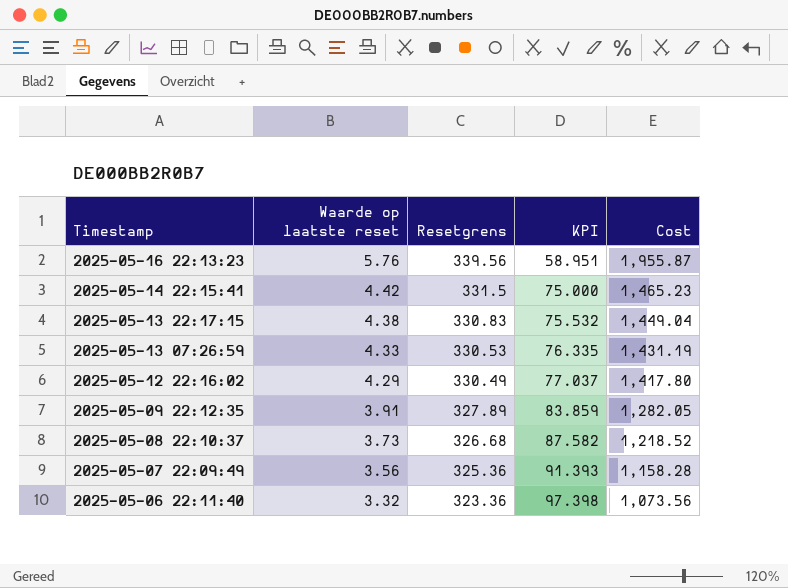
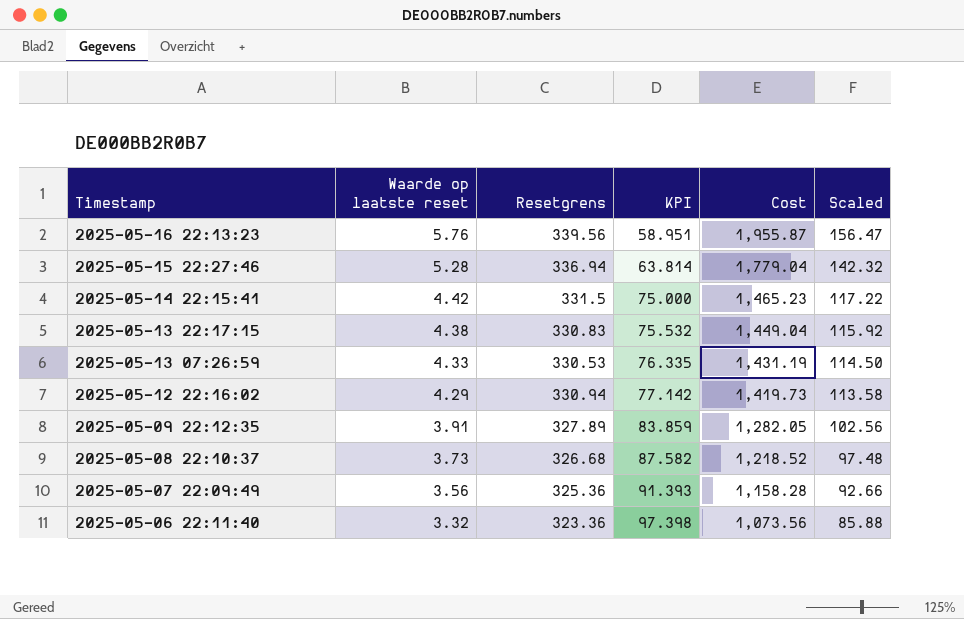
column Scaled | formula: none -> [Cost] * 0.08
row 2025-05-15 22:27:46: none -> 5.28 | 336.94 | 63.814 | 1,779.04 | 142.32
2025-05-12 22:16:02 | Resetgrens: 330.49 -> 330.94
2025-05-12 22:16:02 | KPI: 77.037 -> 77.142
2025-05-12 22:16:02 | Cost: 1,417.80 -> 1,419.73

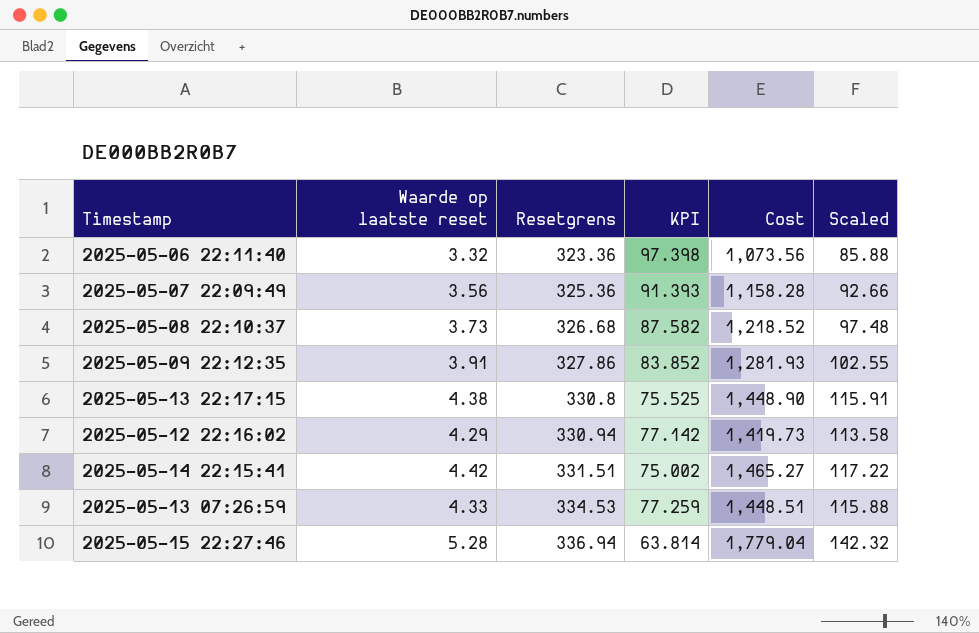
row order: Timestamp descending -> Resetgrens ascending
row 2025-05-16 22:13:23: 5.76 | 339.56 | 58.951 | 1,955.87 | 156.47 -> none
2025-05-09 22:12:35 | Resetgrens: 327.89 -> 327.86
2025-05-09 22:12:35 | KPI: 83.859 -> 83.852
2025-05-09 22:12:35 | Cost: 1,282.05 -> 1,281.93
2025-05-09 22:12:35 | Scaled: 102.56 -> 102.55
2025-05-13 22:17:15 | Resetgrens: 330.83 -> 330.8
2025-05-13 22:17:15 | KPI: 75.532 -> 75.525
2025-05-13 22:17:15 | Cost: 1,449.04 -> 1,448.90
2025-05-13 22:17:15 | Scaled: 115.92 -> 115.91
2025-05-14 22:15:41 | Resetgrens: 331.5 -> 331.51
2025-05-14 22:15:41 | KPI: 75.000 -> 75.002
2025-05-14 22:15:41 | Cost: 1,465.23 -> 1,465.27
2025-05-13 07:26:59 | Resetgrens: 330.53 -> 334.53
2025-05-13 07:26:59 | KPI: 76.335 -> 77.259
2025-05-13 07:26:59 | Cost: 1,431.19 -> 1,448.51
2025-05-13 07:26:59 | Scaled: 114.50 -> 115.88

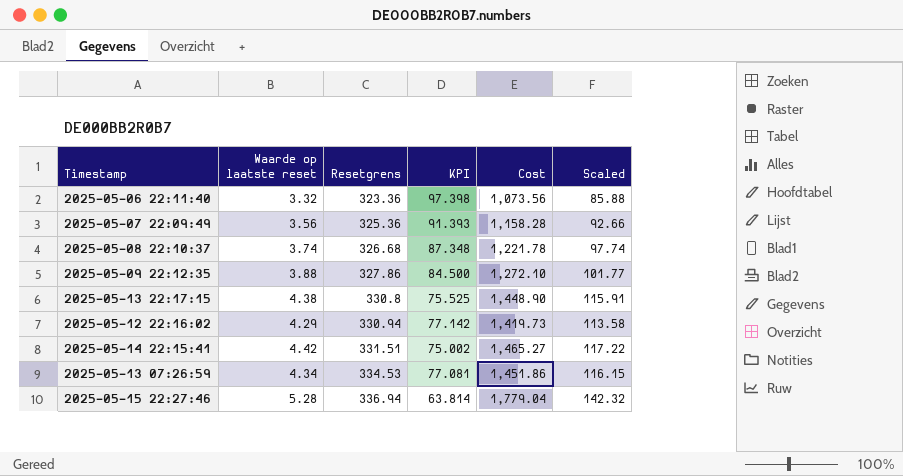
2025-05-08 22:10:37 | Waarde op laatste reset: 3.73 -> 3.74
2025-05-08 22:10:37 | KPI: 87.582 -> 87.348
2025-05-08 22:10:37 | Cost: 1,218.52 -> 1,221.78
2025-05-08 22:10:37 | Scaled: 97.48 -> 97.74
2025-05-09 22:12:35 | Waarde op laatste reset: 3.91 -> 3.88
2025-05-09 22:12:35 | KPI: 83.852 -> 84.500
2025-05-09 22:12:35 | Cost: 1,281.93 -> 1,272.10
2025-05-09 22:12:35 | Scaled: 102.55 -> 101.77
2025-05-13 07:26:59 | Waarde op laatste reset: 4.33 -> 4.34
2025-05-13 07:26:59 | KPI: 77.259 -> 77.081
2025-05-13 07:26:59 | Cost: 1,448.51 -> 1,451.86
2025-05-13 07:26:59 | Scaled: 115.88 -> 116.15

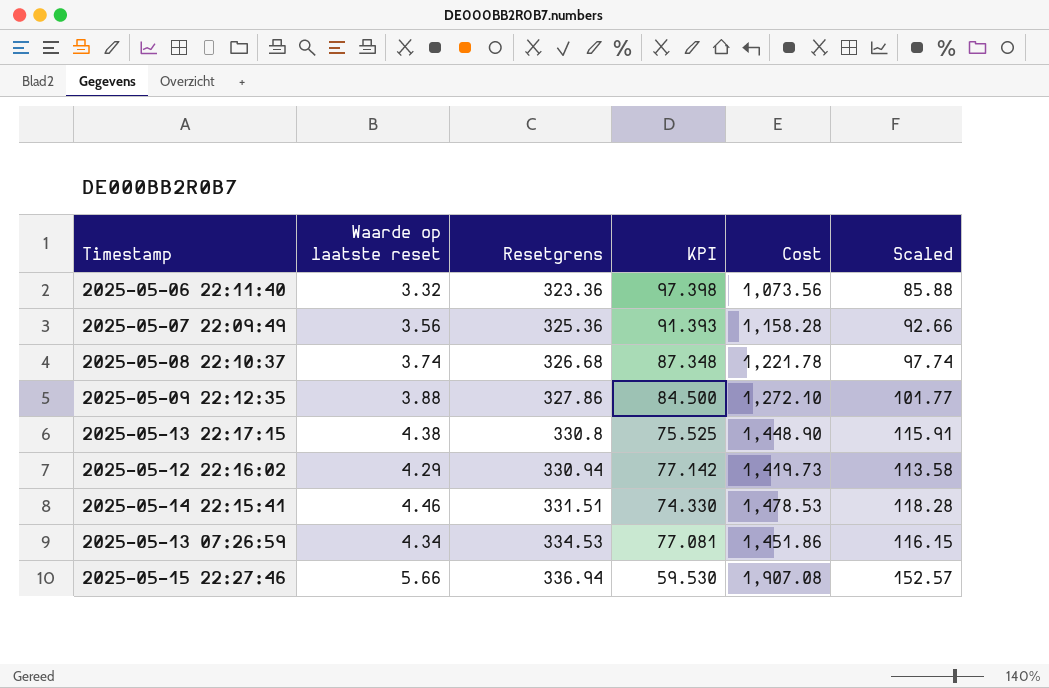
2025-05-14 22:15:41 | Waarde op laatste reset: 4.42 -> 4.46
2025-05-14 22:15:41 | KPI: 75.002 -> 74.330
2025-05-14 22:15:41 | Cost: 1,465.27 -> 1,478.53
2025-05-14 22:15:41 | Scaled: 117.22 -> 118.28
2025-05-15 22:27:46 | Waarde op laatste reset: 5.28 -> 5.66
2025-05-15 22:27:46 | KPI: 63.814 -> 59.530
2025-05-15 22:27:46 | Cost: 1,779.04 -> 1,907.08
2025-05-15 22:27:46 | Scaled: 142.32 -> 152.57

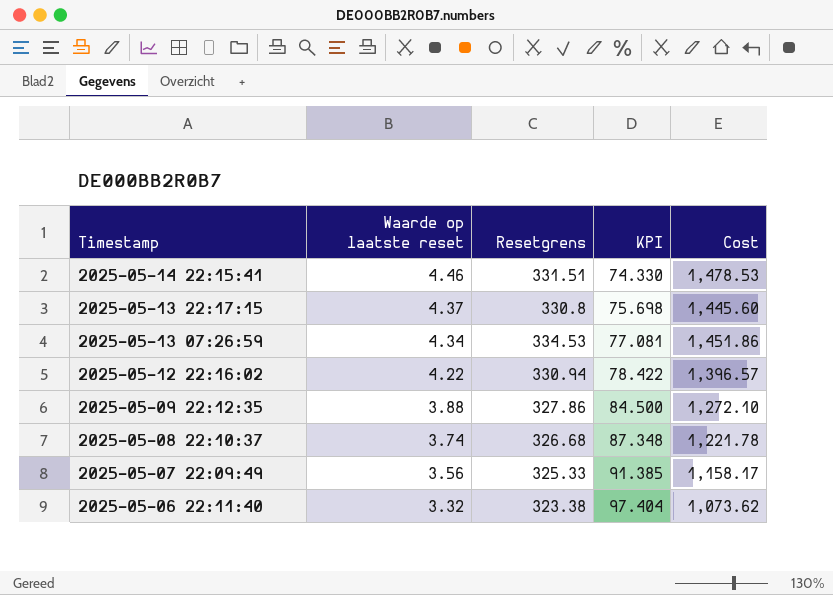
row order: Resetgrens ascending -> Timestamp descending
column Scaled | formula: [Cost] * 0.08 -> none
row 2025-05-15 22:27:46: 5.66 | 336.94 | 59.530 | 1,907.08 | 152.57 -> none
2025-05-13 22:17:15 | Waarde op laatste reset: 4.38 -> 4.37
2025-05-13 22:17:15 | KPI: 75.525 -> 75.698
2025-05-13 22:17:15 | Cost: 1,448.90 -> 1,445.60
2025-05-12 22:16:02 | Waarde op laatste reset: 4.29 -> 4.22
2025-05-12 22:16:02 | KPI: 77.142 -> 78.422
2025-05-12 22:16:02 | Cost: 1,419.73 -> 1,396.57
2025-05-07 22:09:49 | Resetgrens: 325.36 -> 325.33
2025-05-07 22:09:49 | KPI: 91.393 -> 91.385
2025-05-07 22:09:49 | Cost: 1,158.28 -> 1,158.17
2025-05-06 22:11:40 | Resetgrens: 323.36 -> 323.38
2025-05-06 22:11:40 | KPI: 97.398 -> 97.404
2025-05-06 22:11:40 | Cost: 1,073.56 -> 1,073.62

